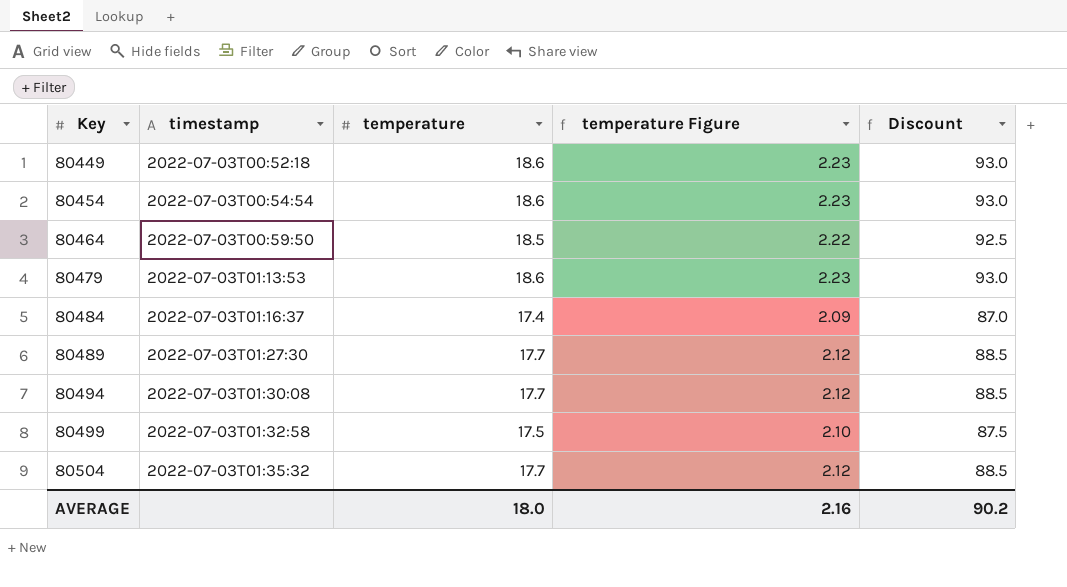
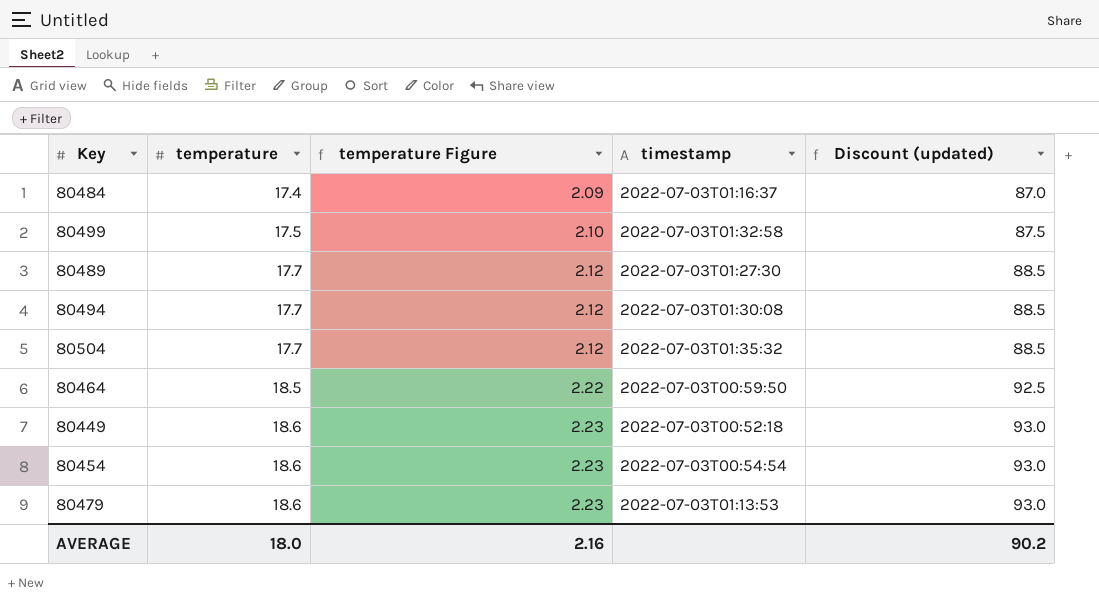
row order: Key ascending -> temperature ascending
column timestamp | position: 2 -> 4
column name: Discount -> Discount (updated)

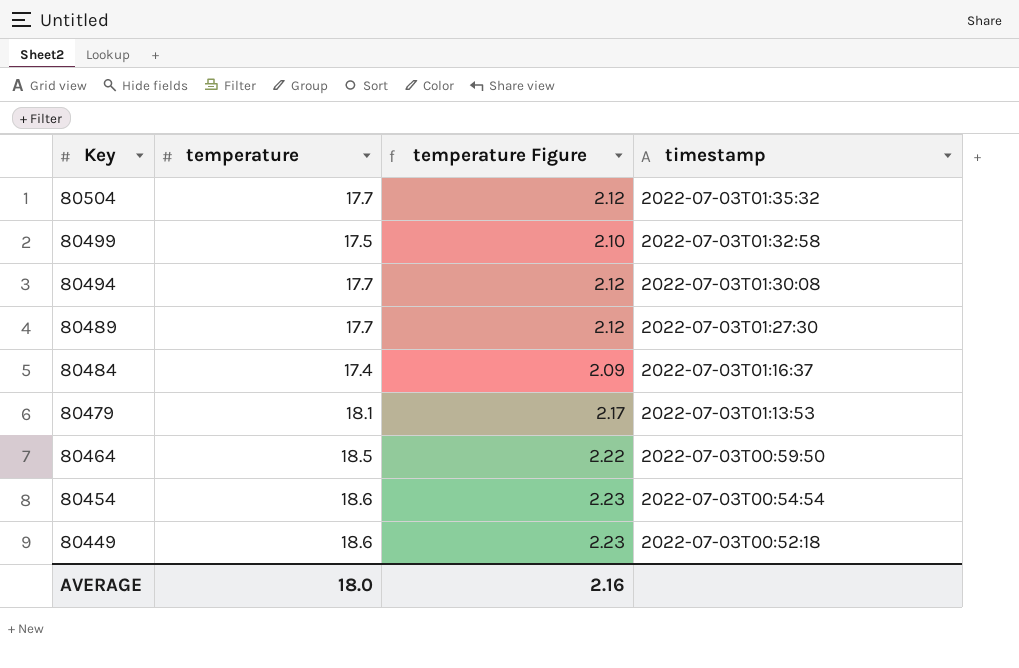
row order: temperature ascending -> Key descending
column Discount (updated) | formula: [temperature] * 5 -> none
80479 | temperature: 18.6 -> 18.1
80479 | temperature Figure: 2.23 -> 2.17

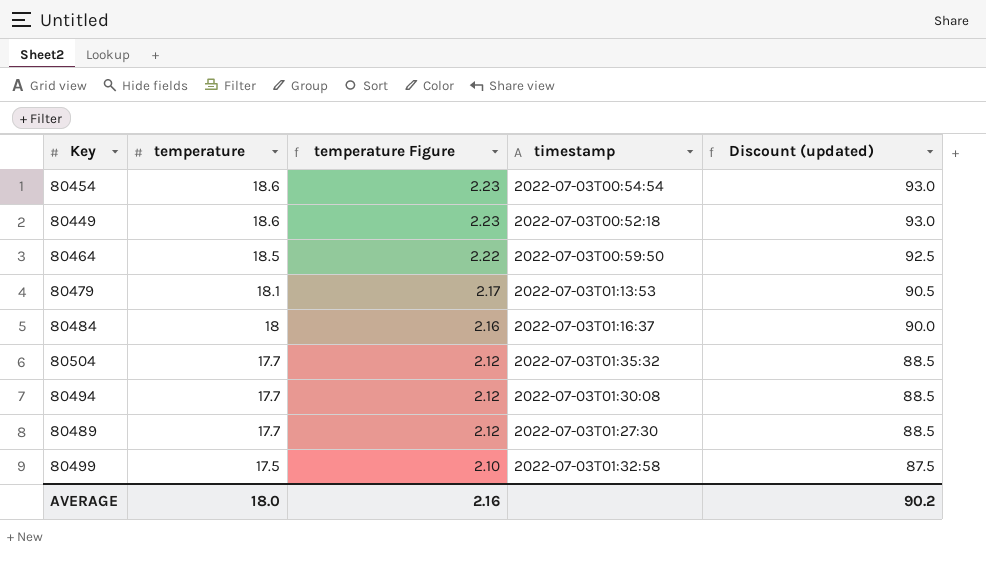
row order: Key descending -> temperature descending
column Discount (updated) | formula: none -> [temperature] * 5
80484 | temperature: 17.4 -> 18
80484 | temperature Figure: 2.09 -> 2.16

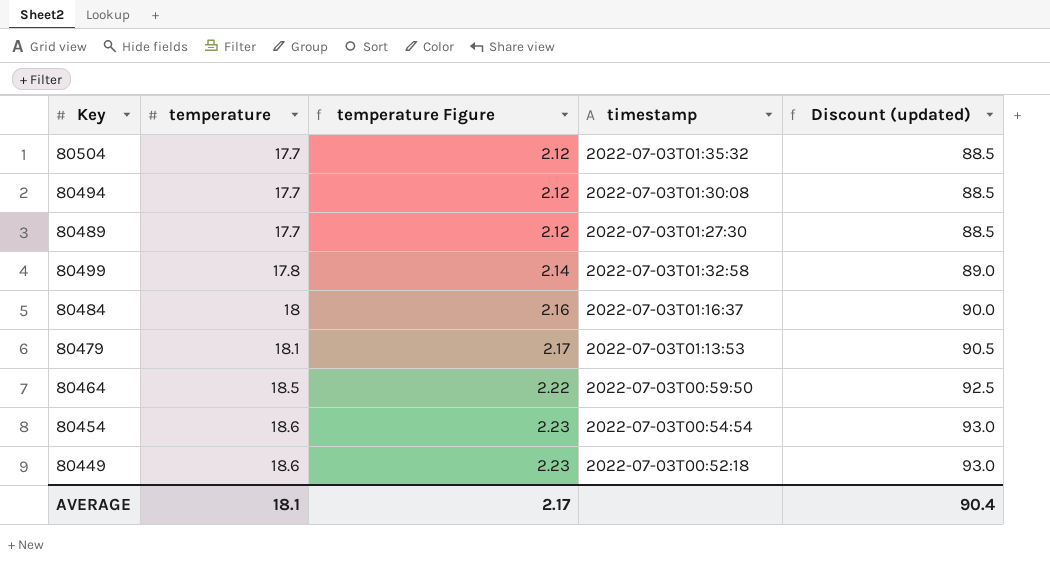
row order: temperature descending -> temperature ascending
80499 | temperature: 17.5 -> 17.8
80499 | temperature Figure: 2.10 -> 2.14
80499 | Discount (updated): 87.5 -> 89.0
AVERAGE | temperature: 18.0 -> 18.1
AVERAGE | temperature Figure: 2.16 -> 2.17
AVERAGE | Discount (updated): 90.2 -> 90.4

